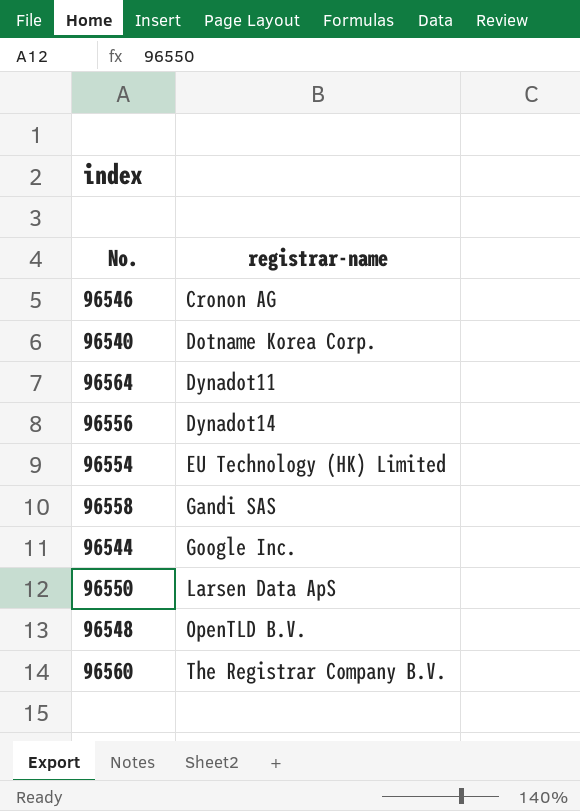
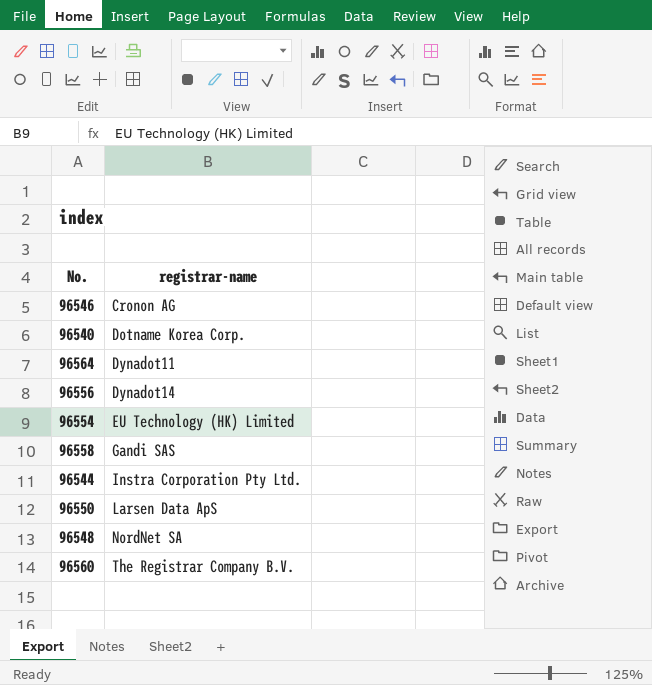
96544 | registrar-name: Google Inc. -> Instra Corporation Pty Ltd.
96548 | registrar-name: OpenTLD B.V. -> NordNet SA

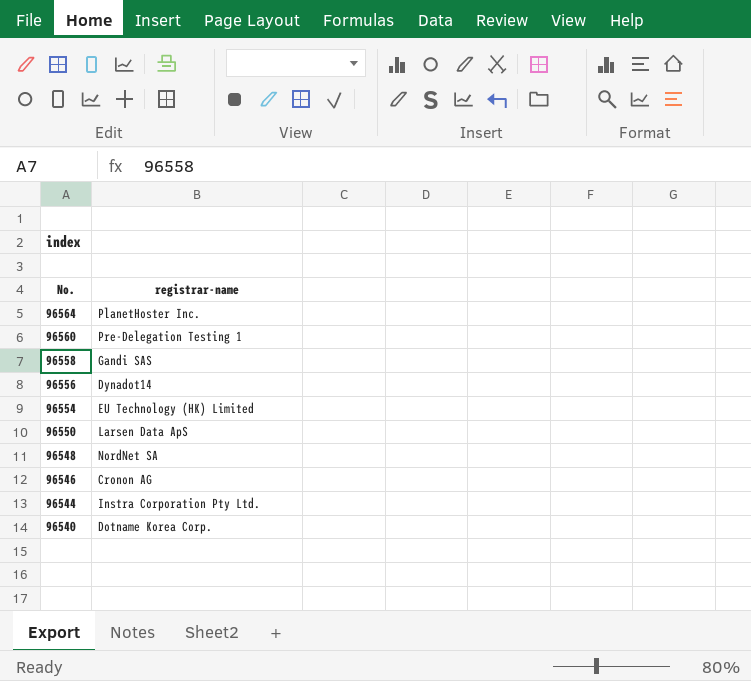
row order: registrar-name ascending -> No. descending
96564 | registrar-name: Dynadot11 -> PlanetHoster Inc.
96560 | registrar-name: The Registrar Company B.V. -> Pre-Delegation Testing 1

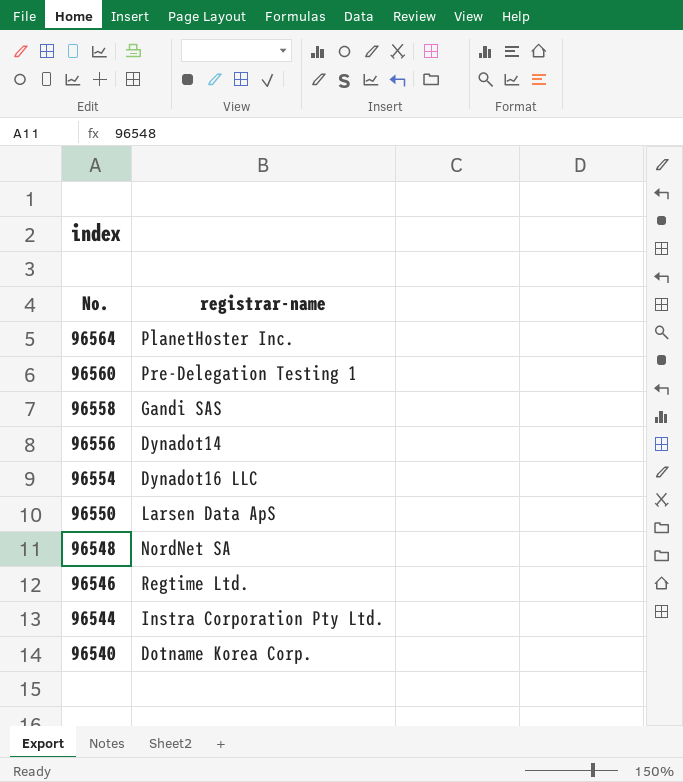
96554 | registrar-name: EU Technology (HK) Limited -> Dynadot16 LLC
96546 | registrar-name: Cronon AG -> Regtime Ltd.

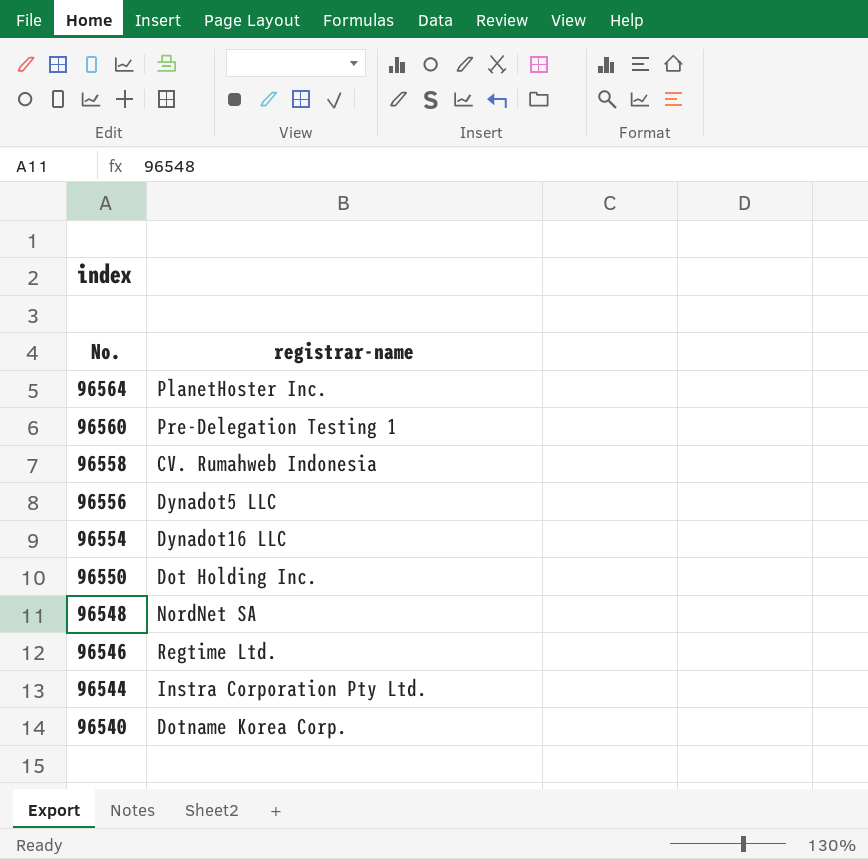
96558 | registrar-name: Gandi SAS -> CV. Rumahweb Indonesia
96556 | registrar-name: Dynadot14 -> Dynadot5 LLC
96550 | registrar-name: Larsen Data ApS -> Dot Holding Inc.

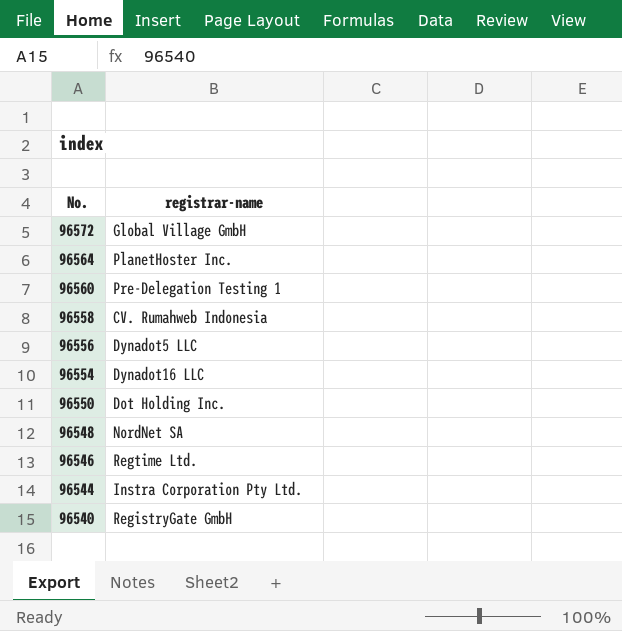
row 96572: none -> Global Village GmbH
96540 | registrar-name: Dotname Korea Corp. -> RegistryGate GmbH

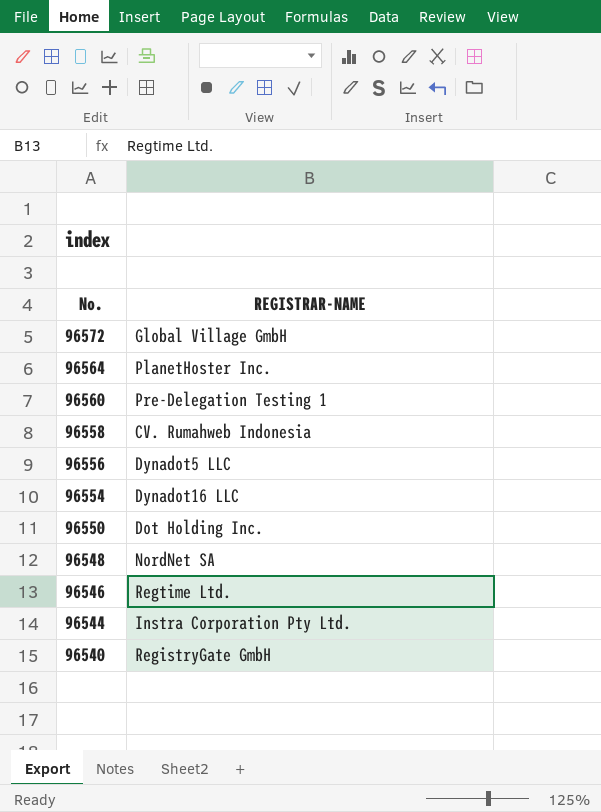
column name: registrar-name -> REGISTRAR-NAME

